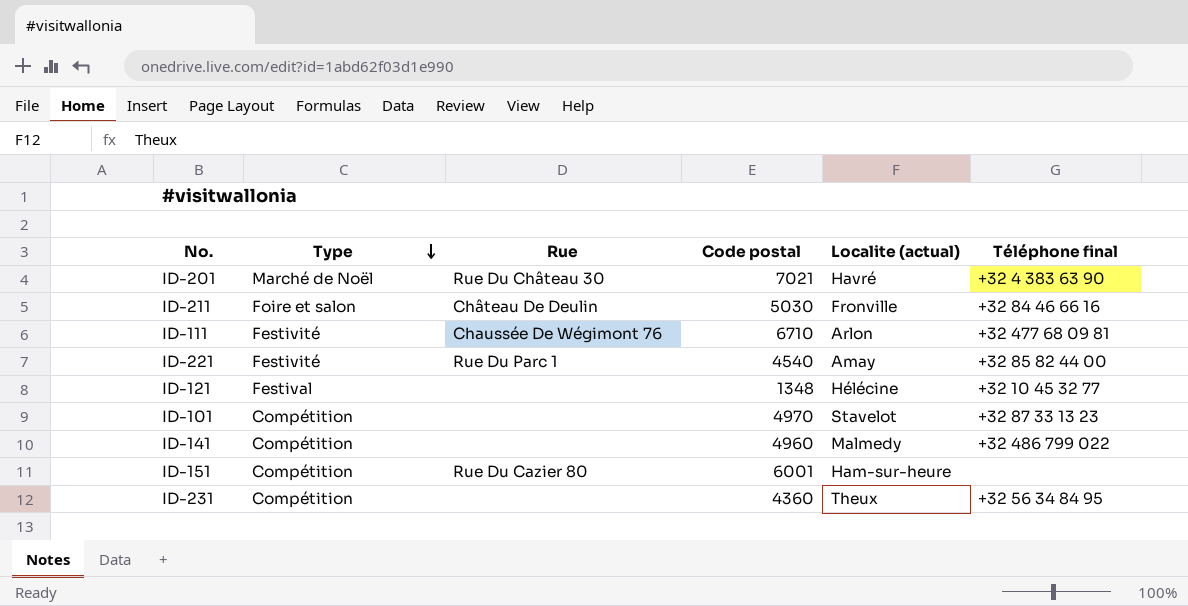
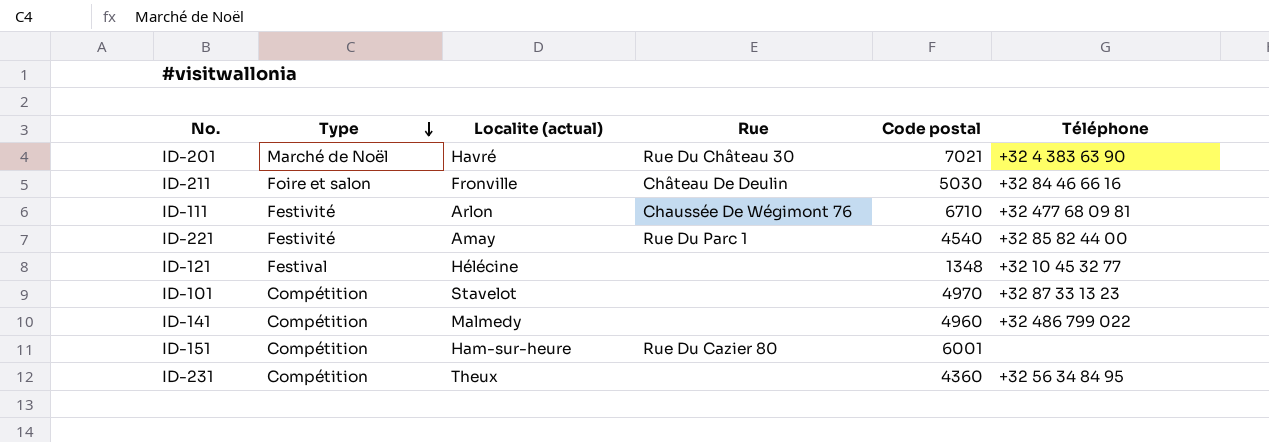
column Localite (actual) | position: 5 -> 3
column name: Téléphone final -> Téléphone

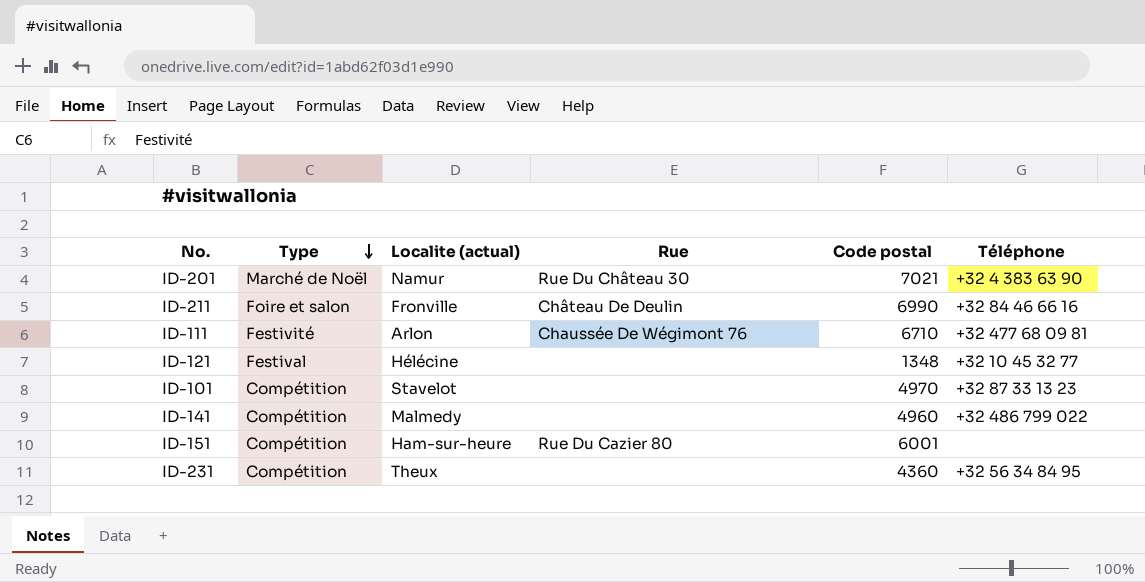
row ID-221: Festivité | Amay | Rue Du Parc 1 | 4540 | +32 85 82 44 00 -> none
ID-201 | Localite (actual): Havré -> Namur
ID-211 | Code postal: 5030 -> 6990

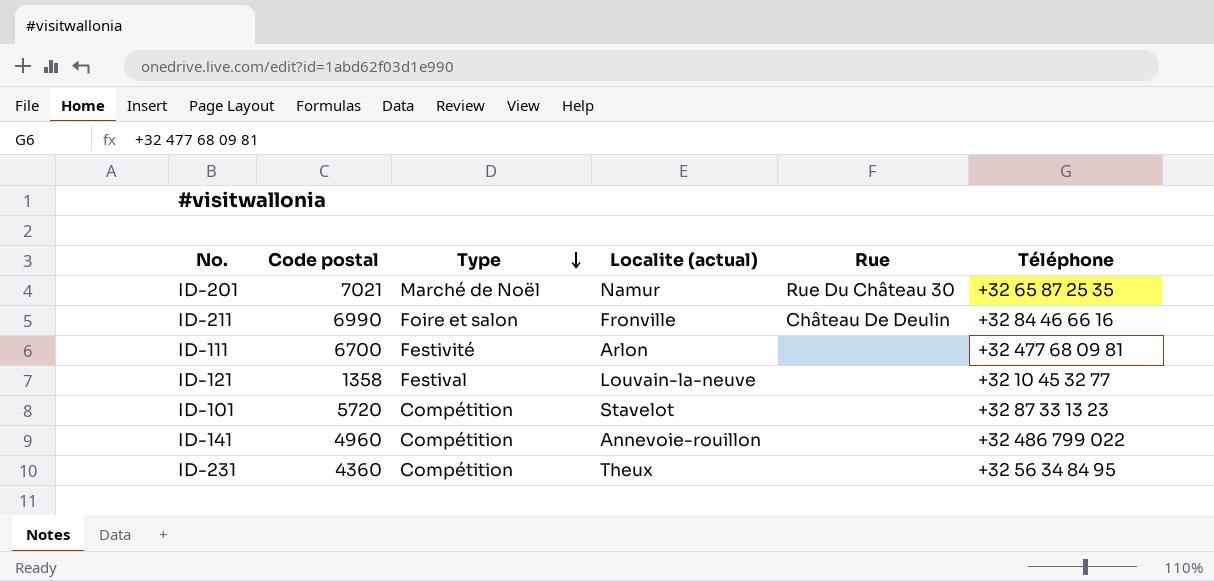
column Code postal | position: 5 -> 2
row ID-151: Compétition | Ham-sur-heure | Rue Du Cazier 80 | 6001 | none -> none
ID-201 | Téléphone: +32 4 383 63 90 -> +32 65 87 25 35
ID-111 | Code postal: 6710 -> 6700
ID-111 | Rue: Chaussée De Wégimont 76 -> none
ID-121 | Code postal: 1348 -> 1358
ID-121 | Localite (actual): Hélécine -> Louvain-la-neuve
ID-101 | Code postal: 4970 -> 5720
ID-141 | Localite (actual): Malmedy -> Annevoie-rouillon

